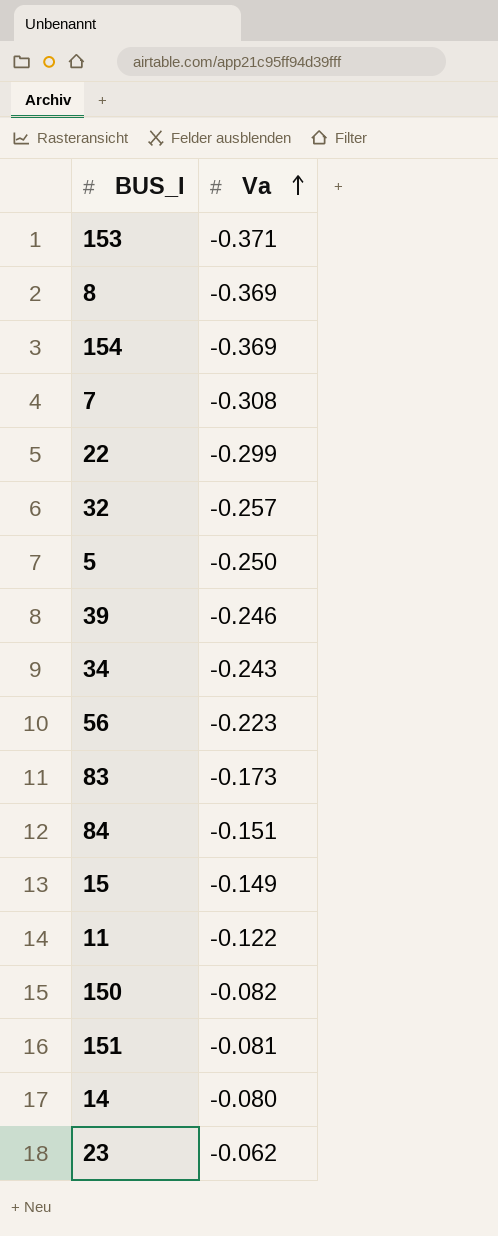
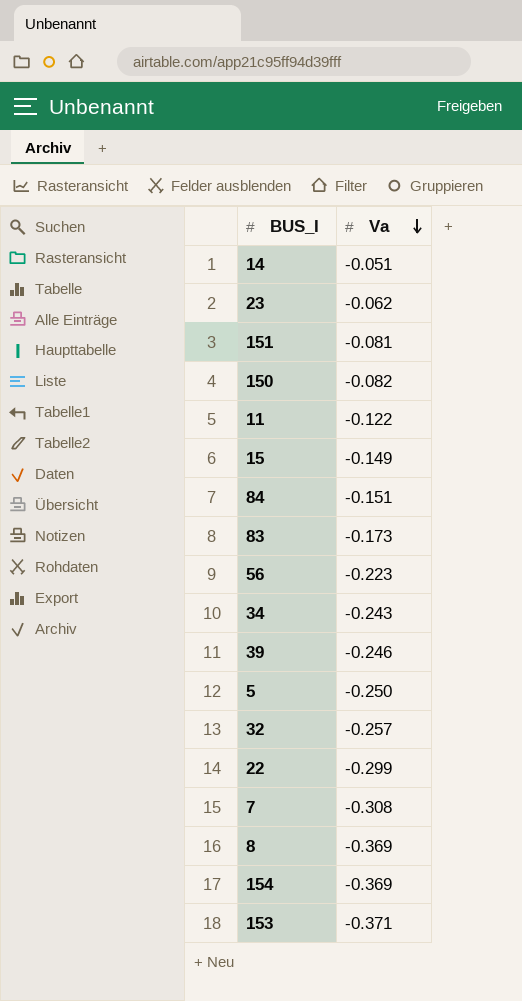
row order: Va ascending -> Va descending
14 | Va: -0.080 -> -0.051

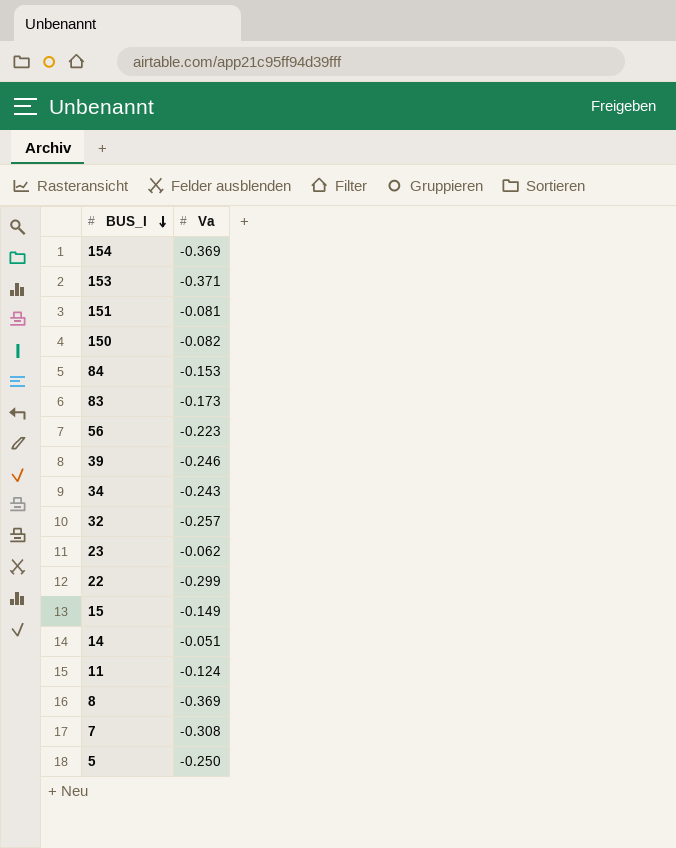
row order: Va descending -> BUS_I descending
84 | Va: -0.151 -> -0.153
11 | Va: -0.122 -> -0.124

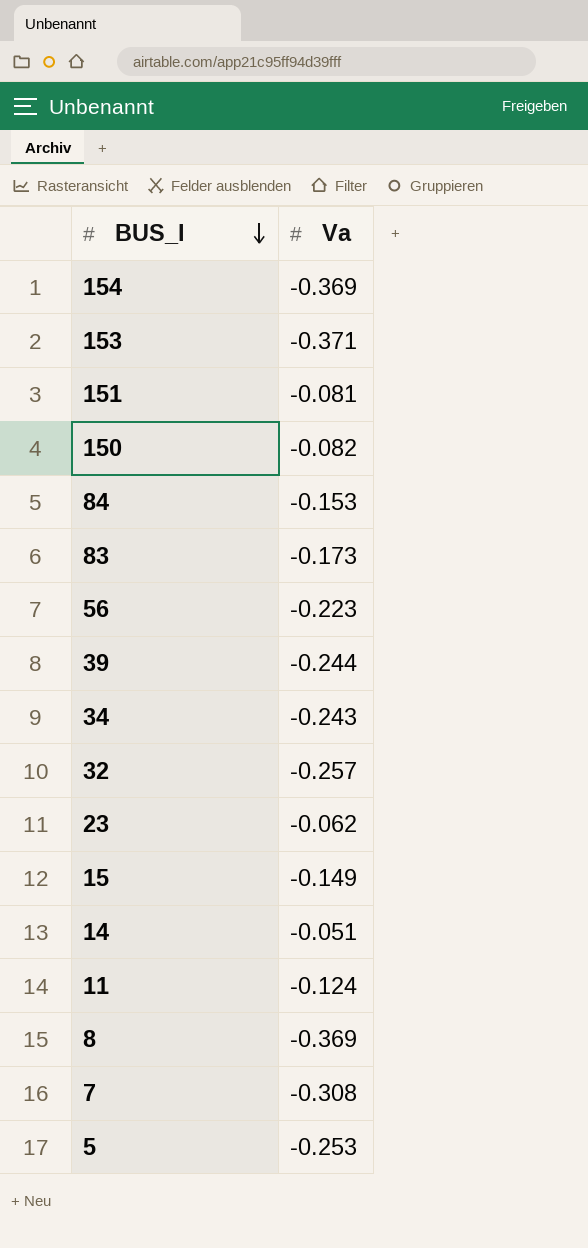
row 22: -0.299 -> none
39 | Va: -0.246 -> -0.244
5 | Va: -0.250 -> -0.253

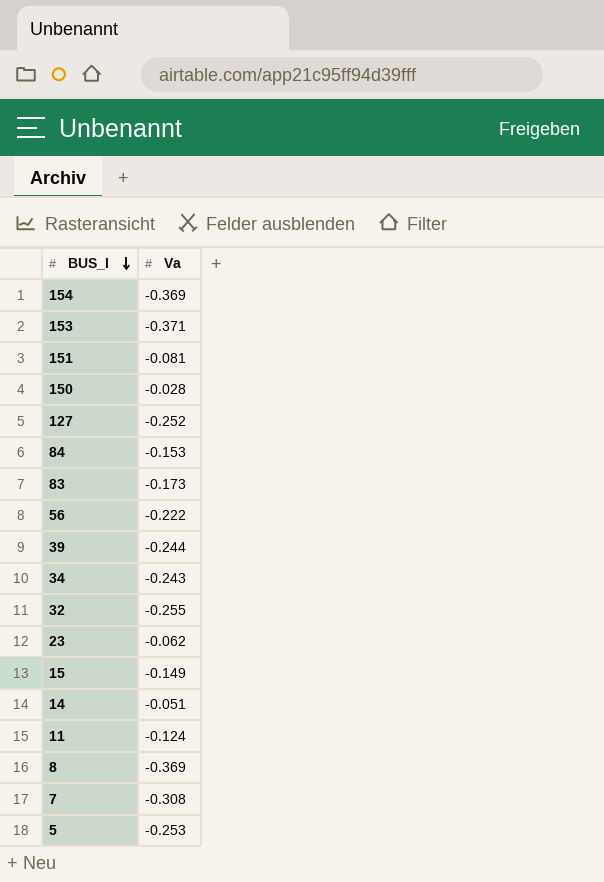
150 | Va: -0.082 -> -0.028
row 127: none -> -0.252
56 | Va: -0.223 -> -0.222
32 | Va: -0.257 -> -0.255

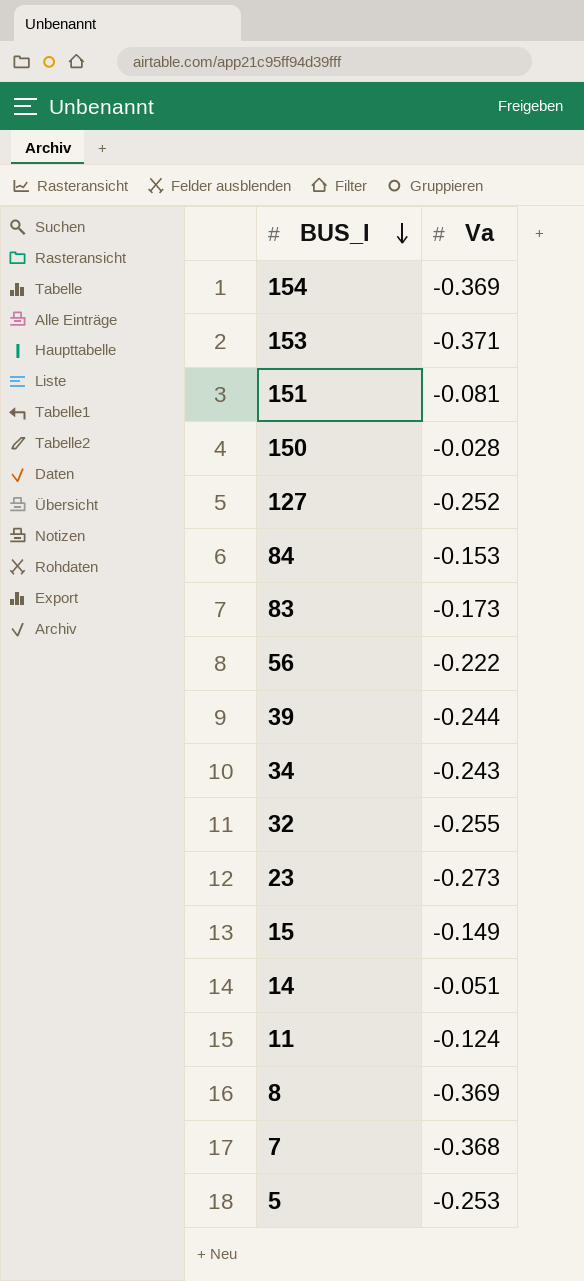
23 | Va: -0.062 -> -0.273
7 | Va: -0.308 -> -0.368

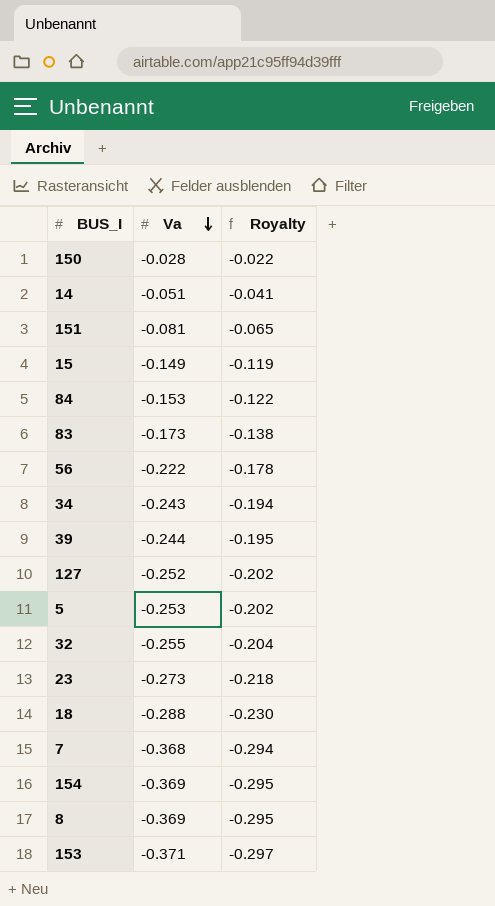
row order: BUS_I descending -> Va descending
column Royalty | formula: none -> [Va] * 0.8
row 11: -0.124 -> none
row 18: none -> -0.288 | -0.230

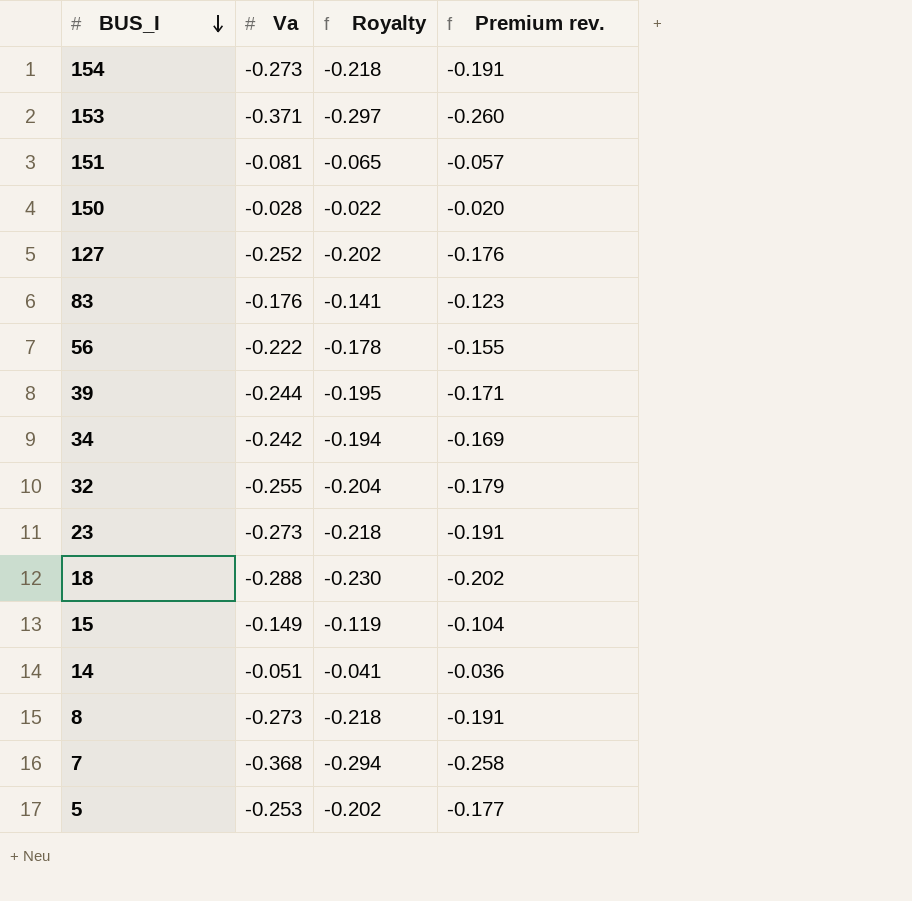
row order: Va descending -> BUS_I descending
column Premium rev. | formula: none -> [Va] * 0.7
row 84: -0.153 | -0.122 -> none
154 | Va: -0.369 -> -0.273
154 | Royalty: -0.295 -> -0.218
83 | Va: -0.173 -> -0.176
83 | Royalty: -0.138 -> -0.141
34 | Va: -0.243 -> -0.242
8 | Va: -0.369 -> -0.273
8 | Royalty: -0.295 -> -0.218

